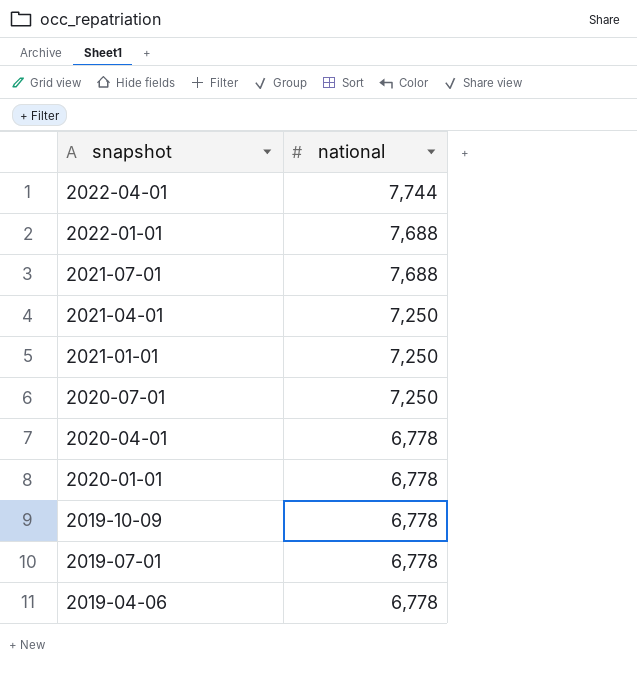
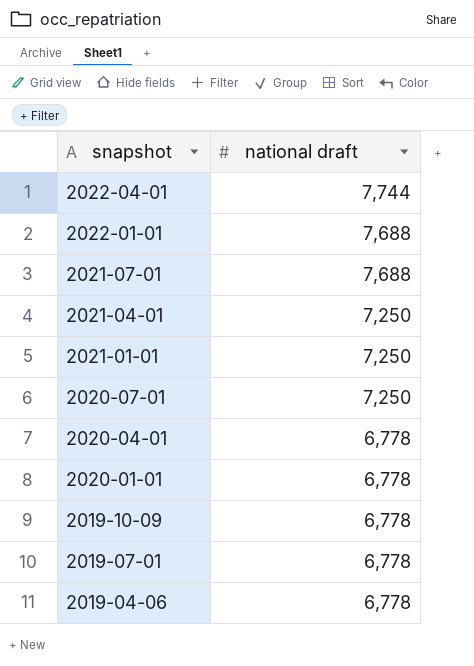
column name: national -> national draft

